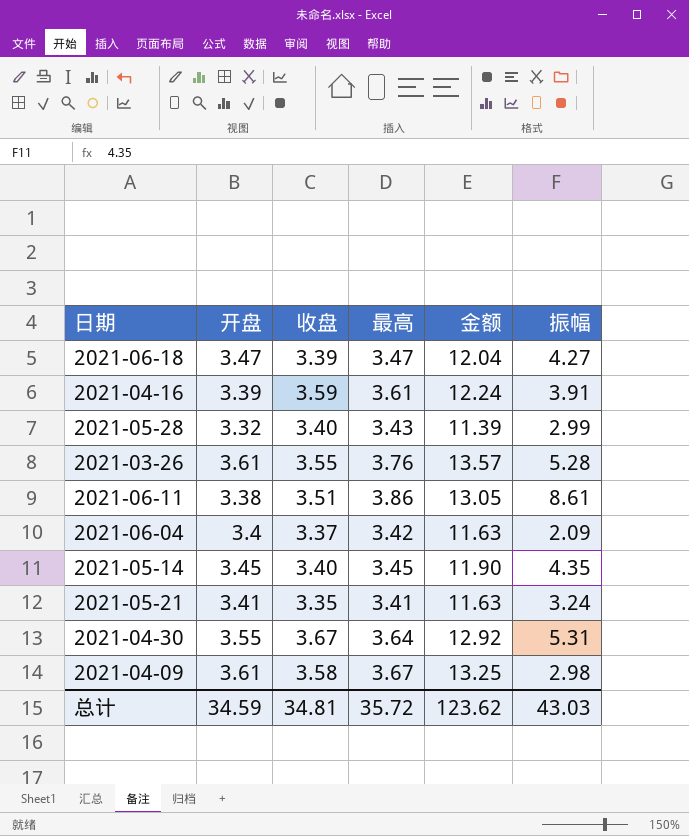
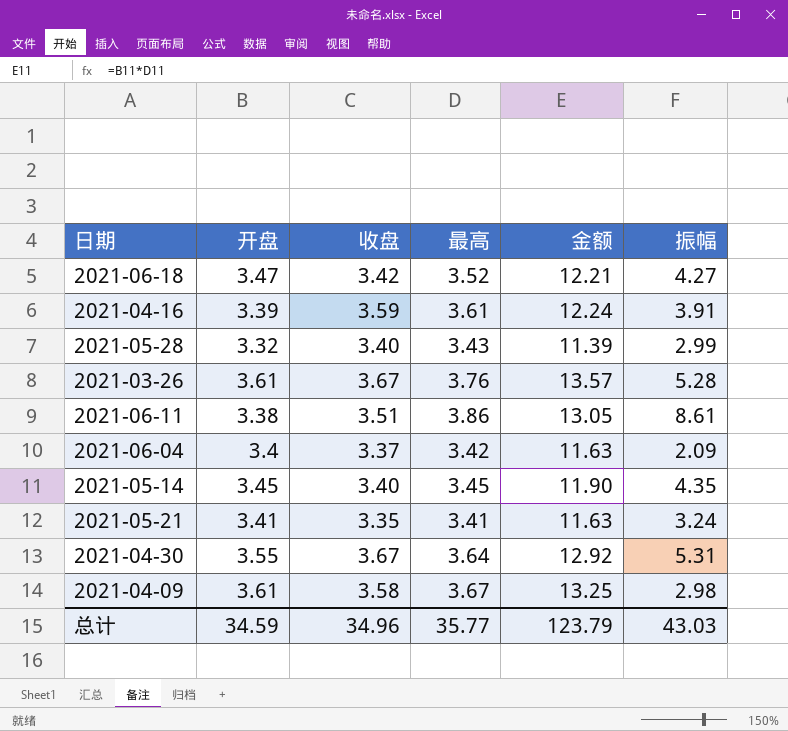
2021-06-18 | 收盘: 3.39 -> 3.42
2021-06-18 | 最高: 3.47 -> 3.52
2021-06-18 | 金额: 12.04 -> 12.21
2021-03-26 | 收盘: 3.55 -> 3.67
总计 | 收盘: 34.81 -> 34.96
总计 | 最高: 35.72 -> 35.77
总计 | 金额: 123.62 -> 123.79

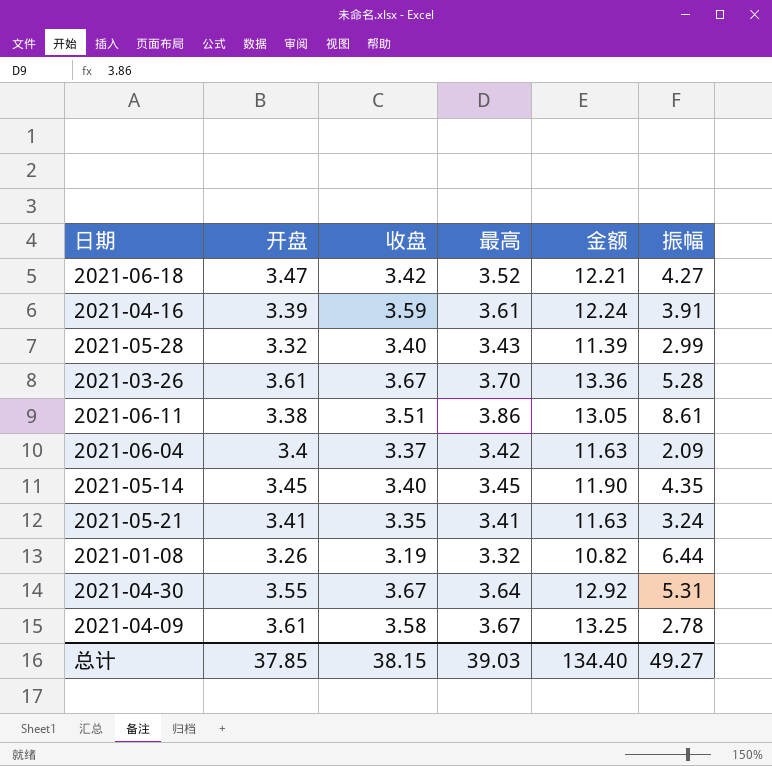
2021-03-26 | 最高: 3.76 -> 3.70
2021-03-26 | 金额: 13.57 -> 13.36
row 2021-01-08: none -> 3.26 | 3.19 | 3.32 | 10.82 | 6.44
2021-04-09 | 振幅: 2.98 -> 2.78
总计 | 开盘: 34.59 -> 37.85
总计 | 收盘: 34.96 -> 38.15
总计 | 最高: 35.77 -> 39.03
总计 | 金额: 123.79 -> 134.40
总计 | 振幅: 43.03 -> 49.27

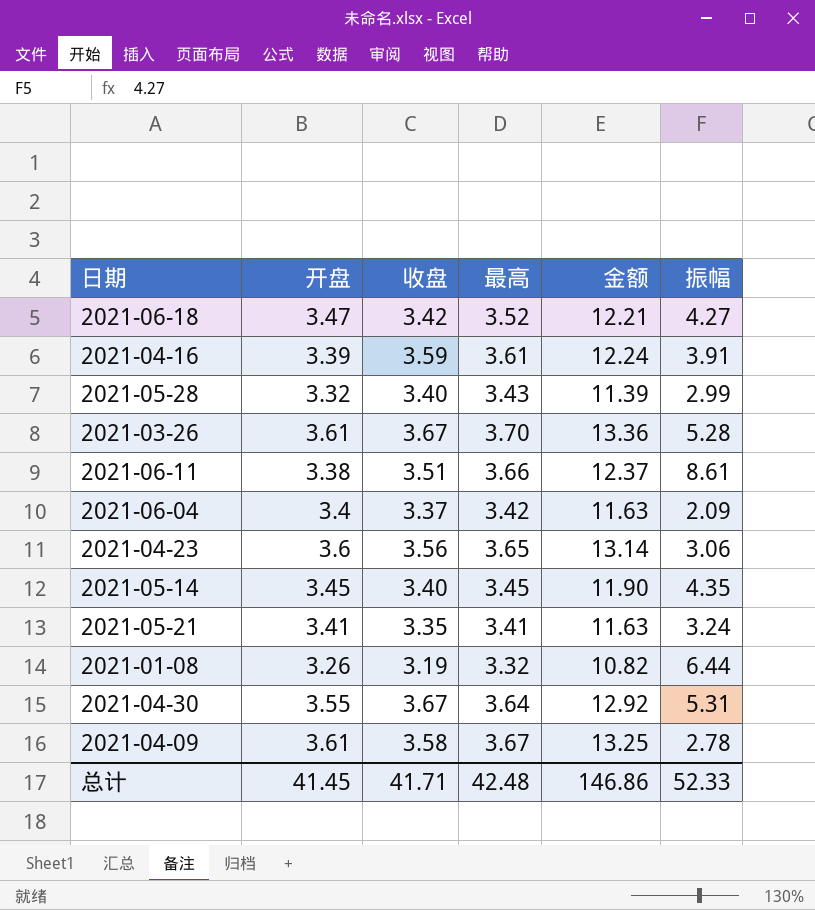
2021-06-11 | 最高: 3.86 -> 3.66
2021-06-11 | 金额: 13.05 -> 12.37
row 2021-04-23: none -> 3.6 | 3.56 | 3.65 | 13.14 | 3.06
总计 | 开盘: 37.85 -> 41.45
总计 | 收盘: 38.15 -> 41.71
总计 | 最高: 39.03 -> 42.48
总计 | 金额: 134.40 -> 146.86
总计 | 振幅: 49.27 -> 52.33

